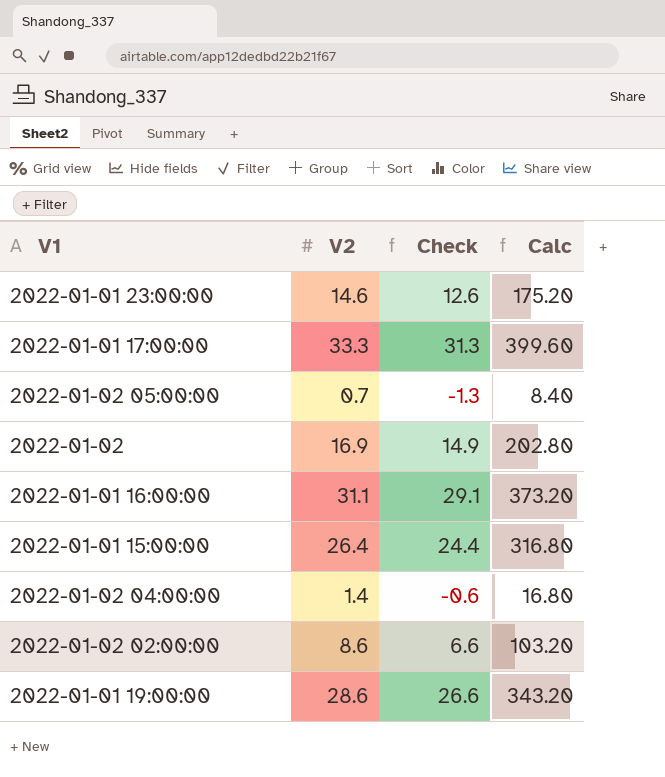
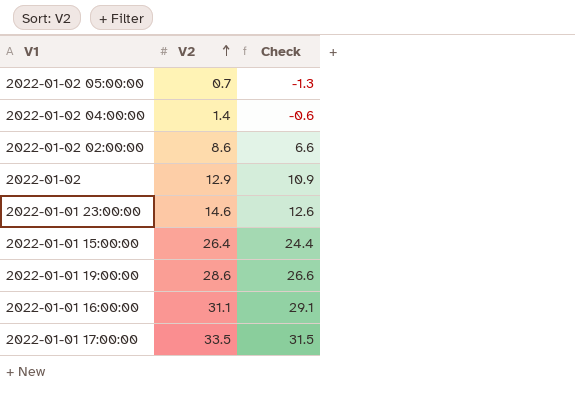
row order: none -> V2 ascending
column Calc | formula: [V2] * 12 -> none
2022-01-02 | V2: 16.9 -> 12.9
2022-01-02 | Check: 14.9 -> 10.9
2022-01-01 17:00:00 | V2: 33.3 -> 33.5
2022-01-01 17:00:00 | Check: 31.3 -> 31.5

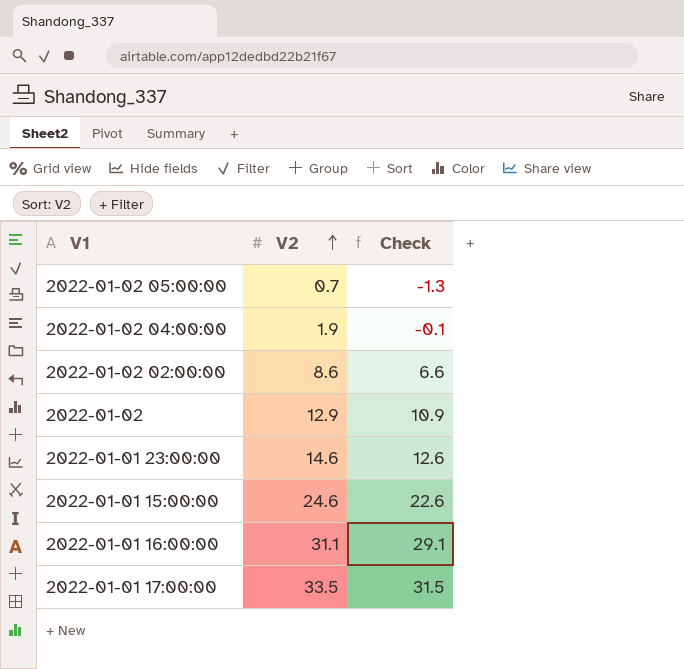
row 2022-01-01 19:00:00: 28.6 | 26.6 -> none
2022-01-02 04:00:00 | V2: 1.4 -> 1.9
2022-01-02 04:00:00 | Check: -0.6 -> -0.1
2022-01-01 15:00:00 | V2: 26.4 -> 24.6
2022-01-01 15:00:00 | Check: 24.4 -> 22.6

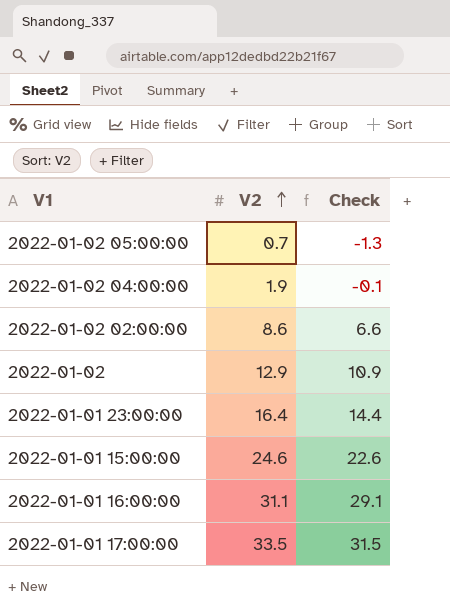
2022-01-01 23:00:00 | V2: 14.6 -> 16.4
2022-01-01 23:00:00 | Check: 12.6 -> 14.4

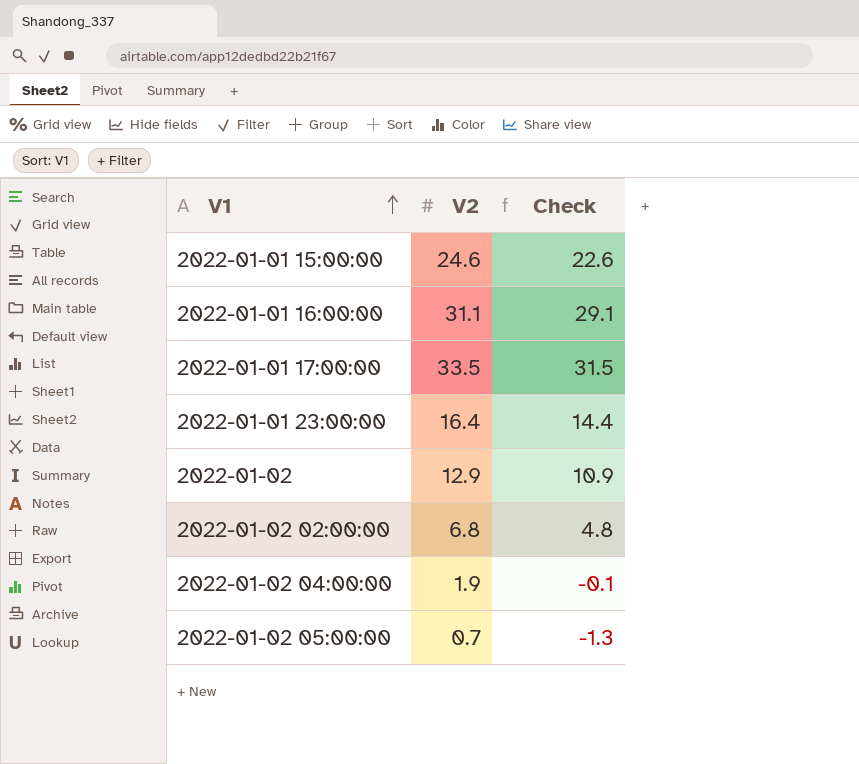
row order: V2 ascending -> V1 ascending
2022-01-02 02:00:00 | V2: 8.6 -> 6.8
2022-01-02 02:00:00 | Check: 6.6 -> 4.8

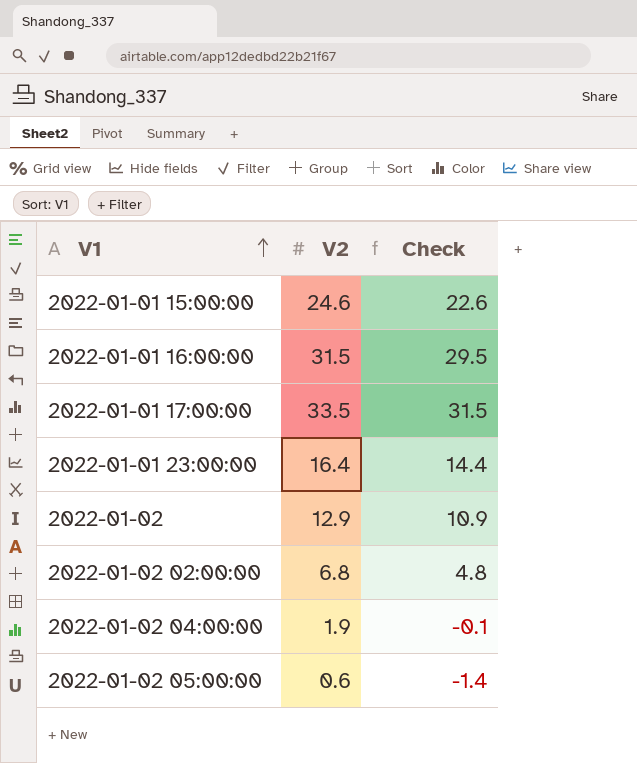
2022-01-01 16:00:00 | V2: 31.1 -> 31.5
2022-01-01 16:00:00 | Check: 29.1 -> 29.5
2022-01-02 05:00:00 | V2: 0.7 -> 0.6
2022-01-02 05:00:00 | Check: -1.3 -> -1.4

